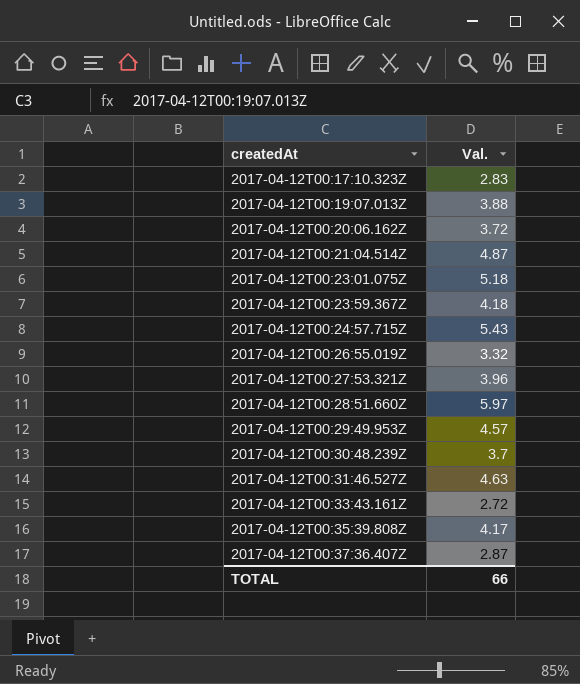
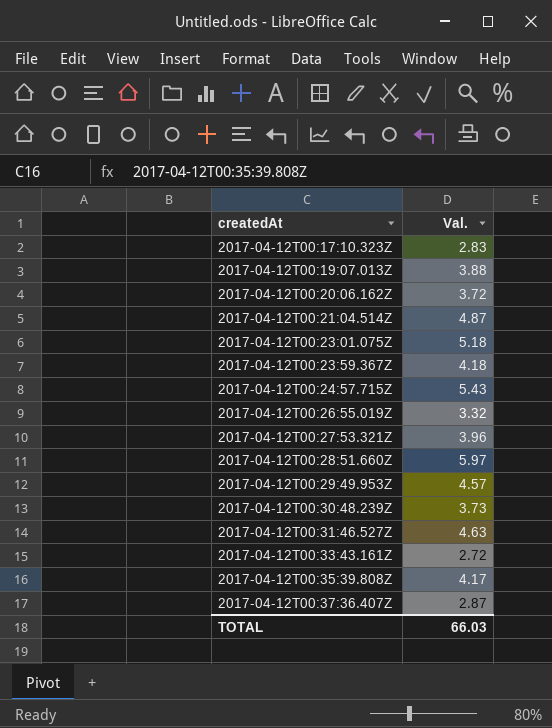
2017-04-12T00:30:48.239Z | Val.: 3.7 -> 3.73
TOTAL | Val.: 66 -> 66.03

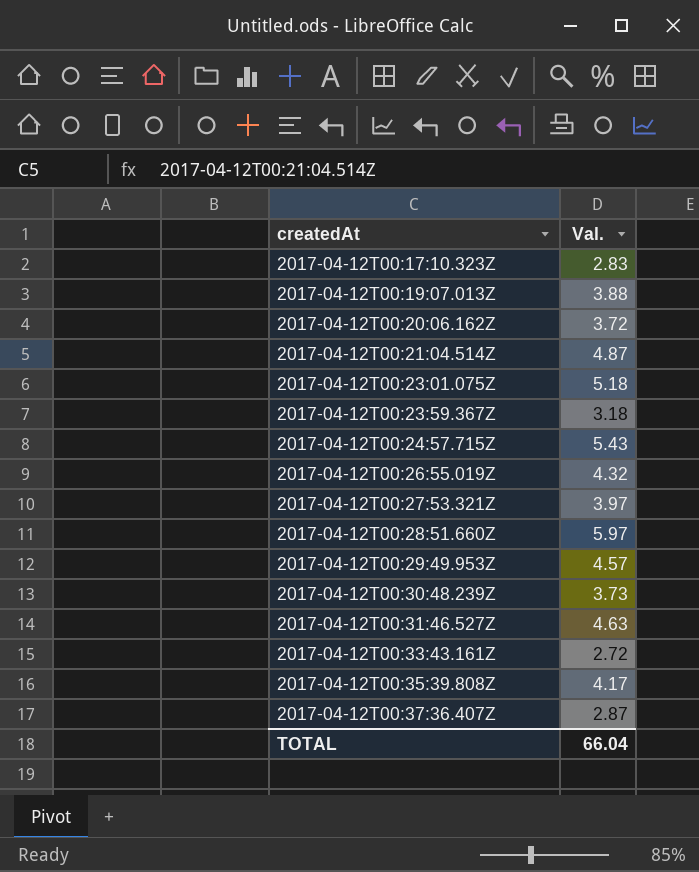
2017-04-12T00:23:59.367Z | Val.: 4.18 -> 3.18
2017-04-12T00:26:55.019Z | Val.: 3.32 -> 4.32
2017-04-12T00:27:53.321Z | Val.: 3.96 -> 3.97
TOTAL | Val.: 66.03 -> 66.04

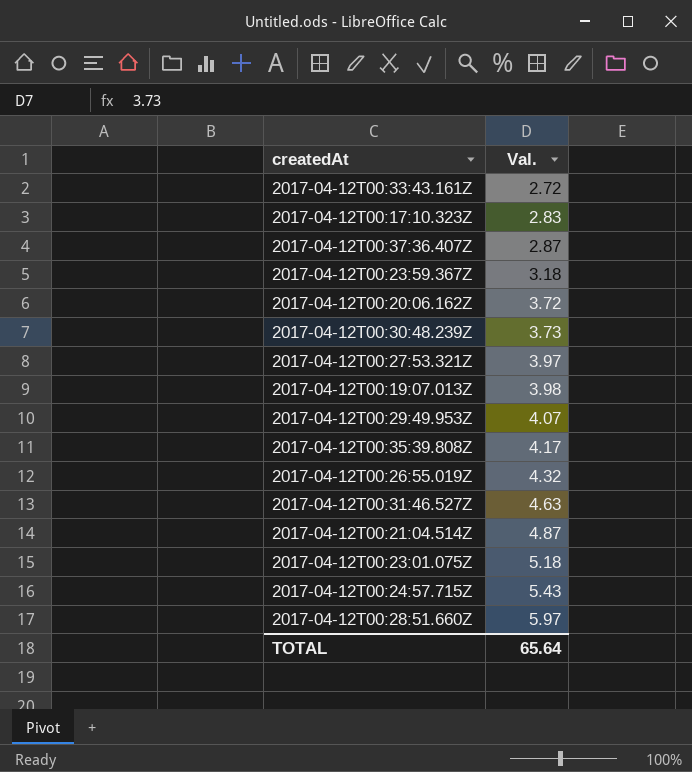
row order: createdAt ascending -> Val. ascending
2017-04-12T00:19:07.013Z | Val.: 3.88 -> 3.98
2017-04-12T00:29:49.953Z | Val.: 4.57 -> 4.07
TOTAL | Val.: 66.04 -> 65.64

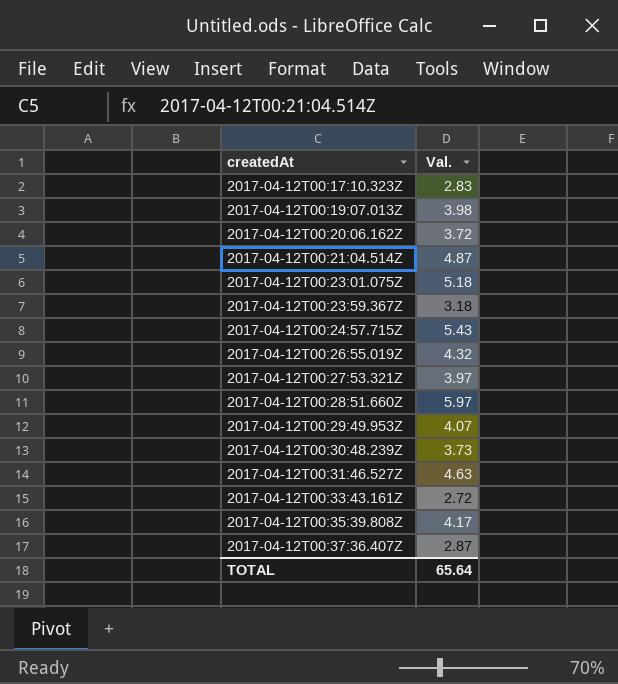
row order: Val. ascending -> createdAt ascending

